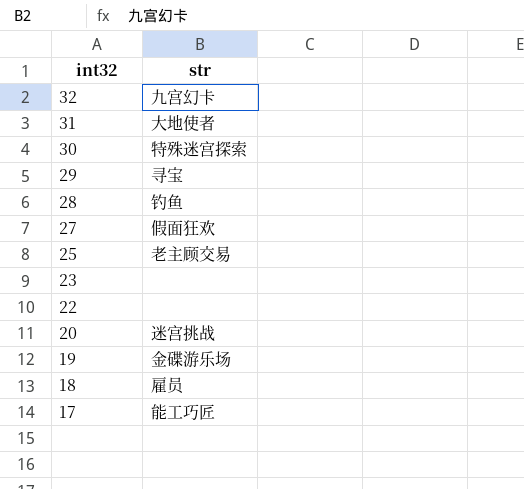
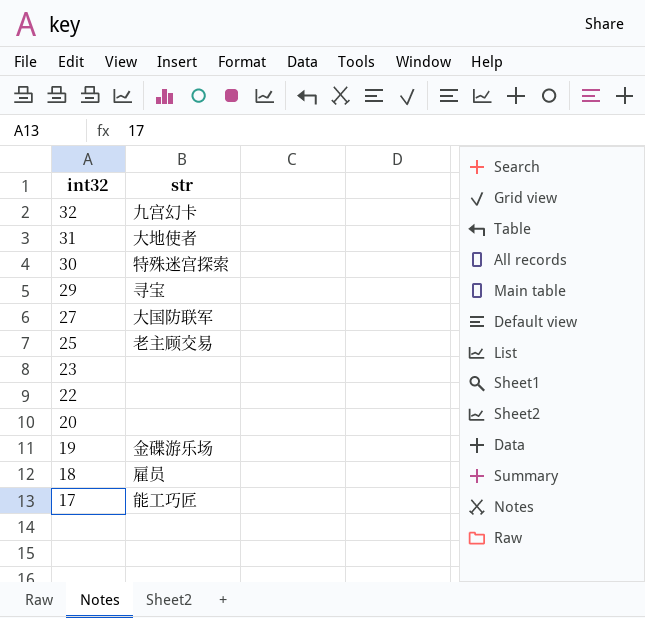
row 28: 钓鱼 -> none
27 | str: 假面狂欢 -> 大国防联军
20 | str: 迷宫挑战 -> none

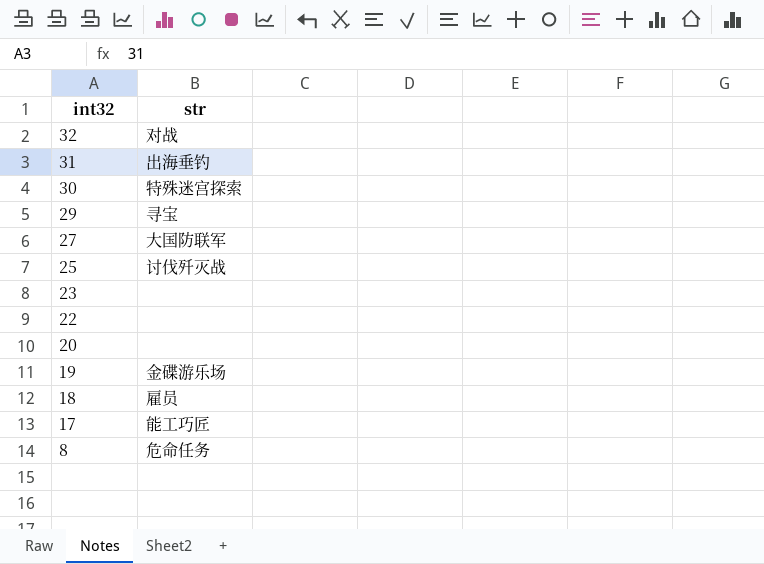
32 | str: 九宫幻卡 -> 对战
31 | str: 大地使者 -> 出海垂钓
25 | str: 老主顾交易 -> 讨伐歼灭战
row 8: none -> 危命任务

